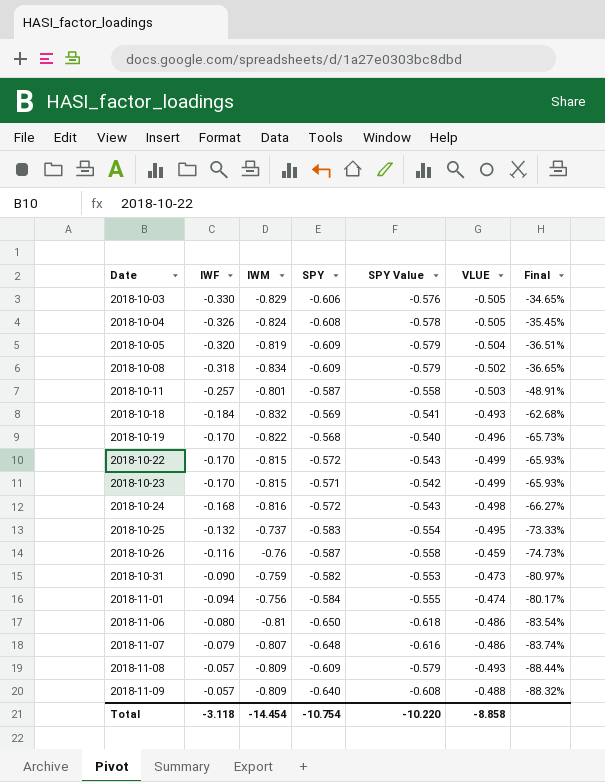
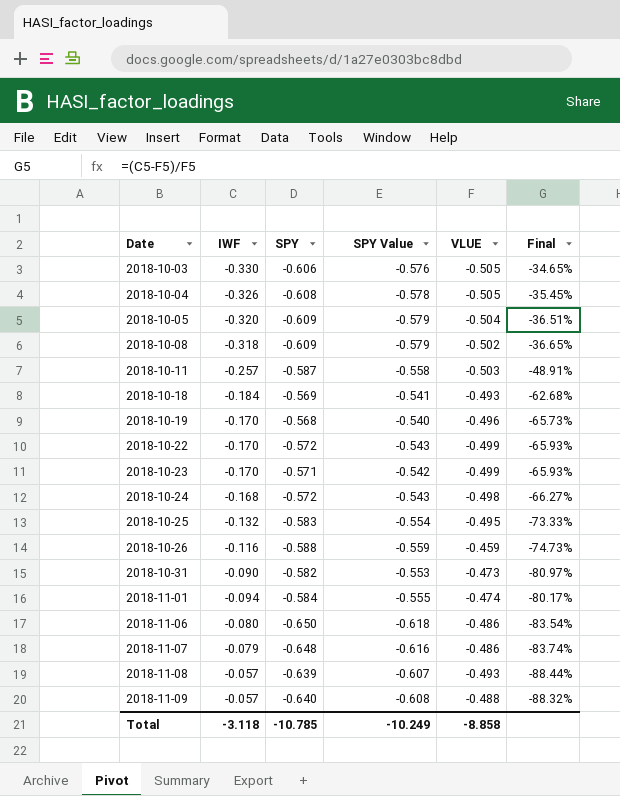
column IWM | position: 3 -> none
2018-10-26 | SPY: -0.587 -> -0.588
2018-10-26 | SPY Value: -0.558 -> -0.559
2018-11-08 | SPY: -0.609 -> -0.639
2018-11-08 | SPY Value: -0.579 -> -0.607
Total | SPY: -10.754 -> -10.785
Total | SPY Value: -10.220 -> -10.249

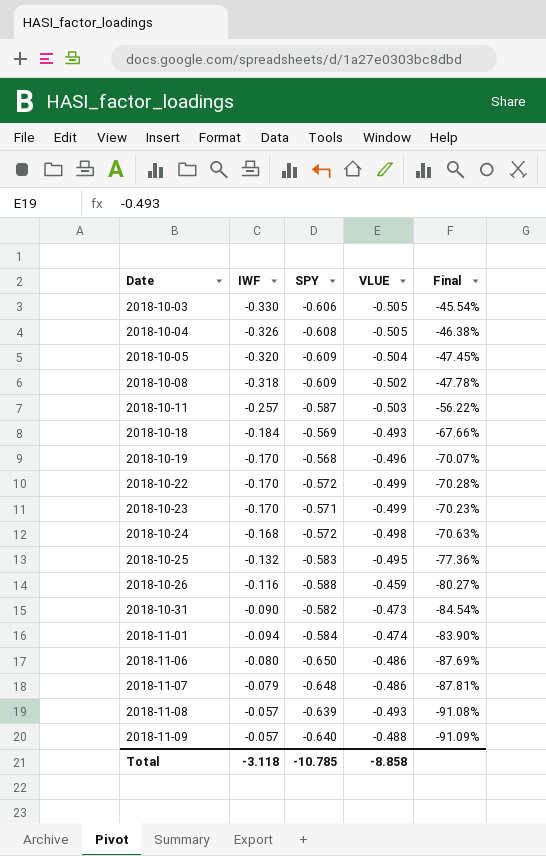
column SPY Value | formula: [SPY] * 0.95 -> none
column Final | formula: ([IWF] - [VLUE]) / [VLUE] -> ([IWF] - [SPY]) / [SPY]

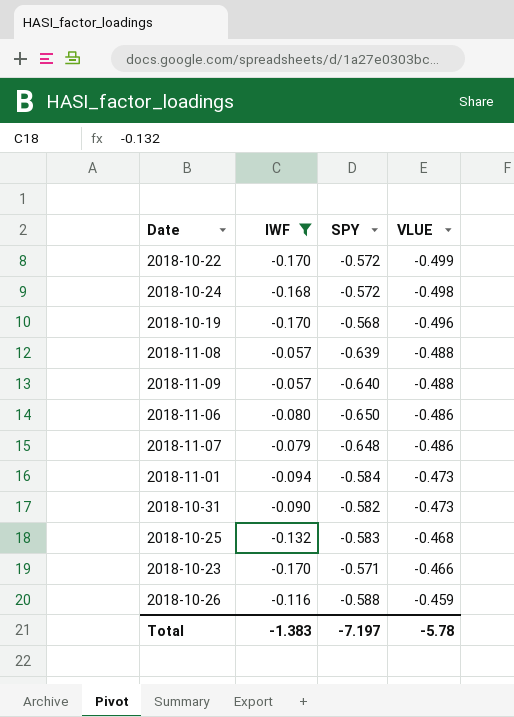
filter: none -> IWF >= -0.170
row order: Date ascending -> VLUE ascending
column Final | formula: ([IWF] - [SPY]) / [SPY] -> none
2018-11-08 | VLUE: -0.493 -> -0.488
2018-11-01 | VLUE: -0.474 -> -0.473
2018-10-25 | VLUE: -0.495 -> -0.468
2018-10-23 | VLUE: -0.499 -> -0.466
Total | IWF: -3.118 -> -1.383
Total | SPY: -10.785 -> -7.197
Total | VLUE: -8.858 -> -5.78

